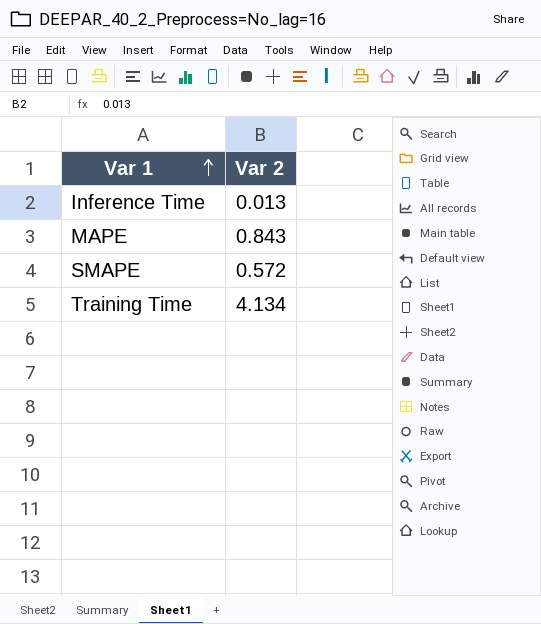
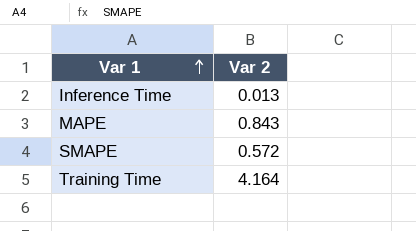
Training Time | Var 2: 4.134 -> 4.164

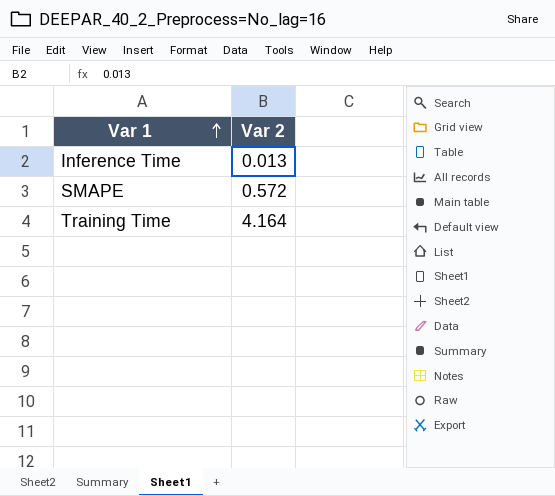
row MAPE: 0.843 -> none

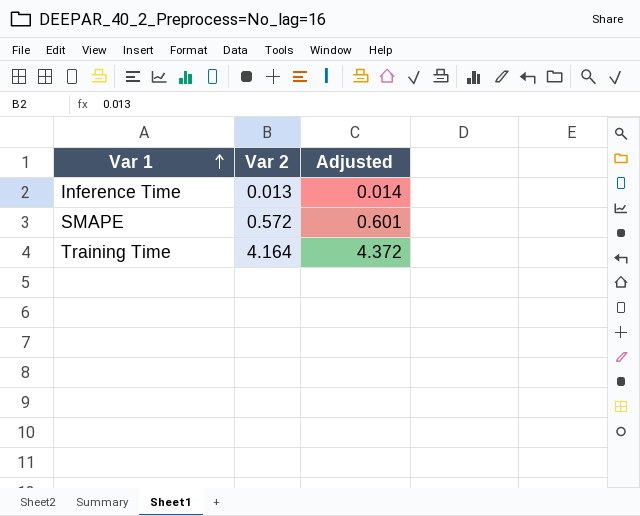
column Adjusted | formula: none -> [Var 2] * 1.05

